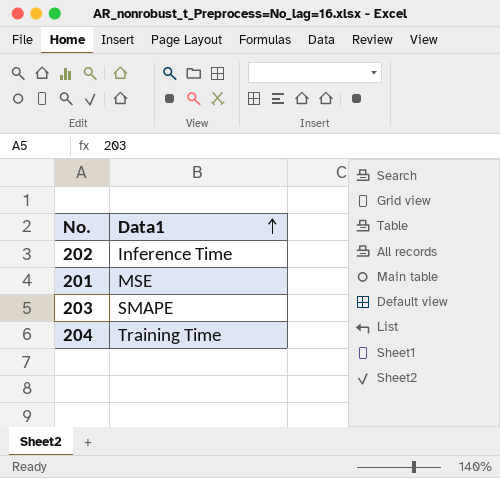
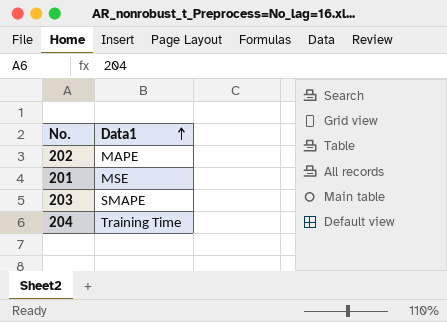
202 | Data1: Inference Time -> MAPE

